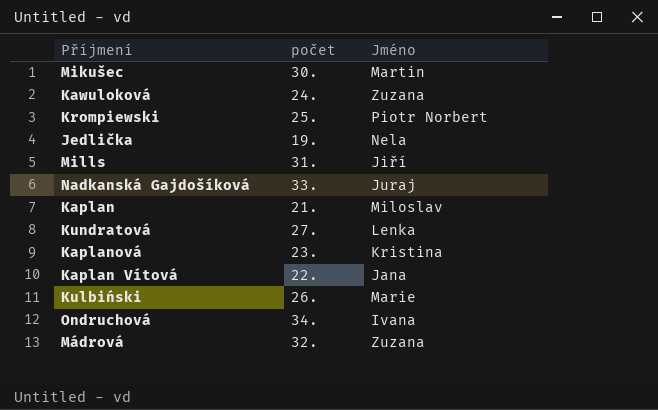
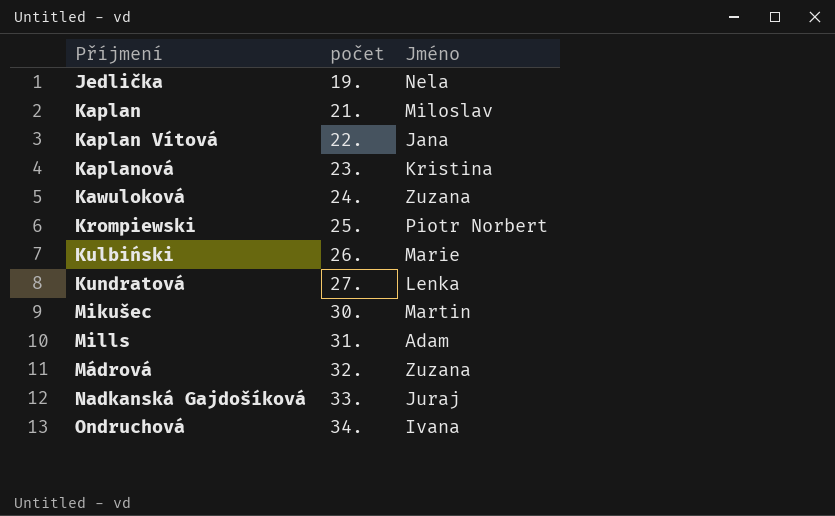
row order: none -> počet ascending
Mills | Jméno: Jiří -> Adam

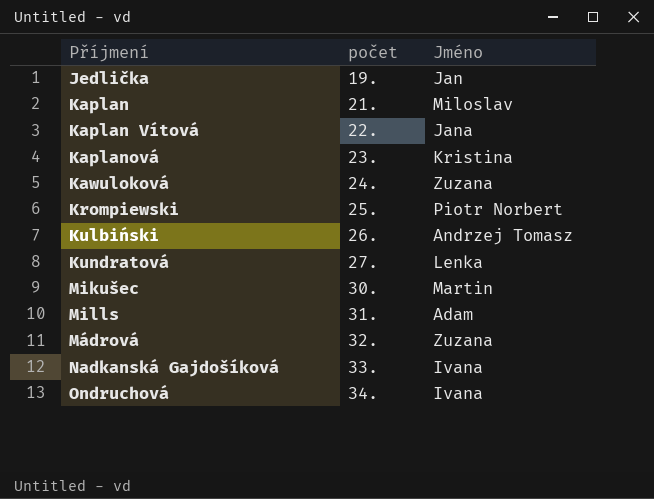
Jedlička | Jméno: Nela -> Jan
Kulbiński | Jméno: Marie -> Andrzej Tomasz
Nadkanská Gajdošíková | Jméno: Juraj -> Ivana

